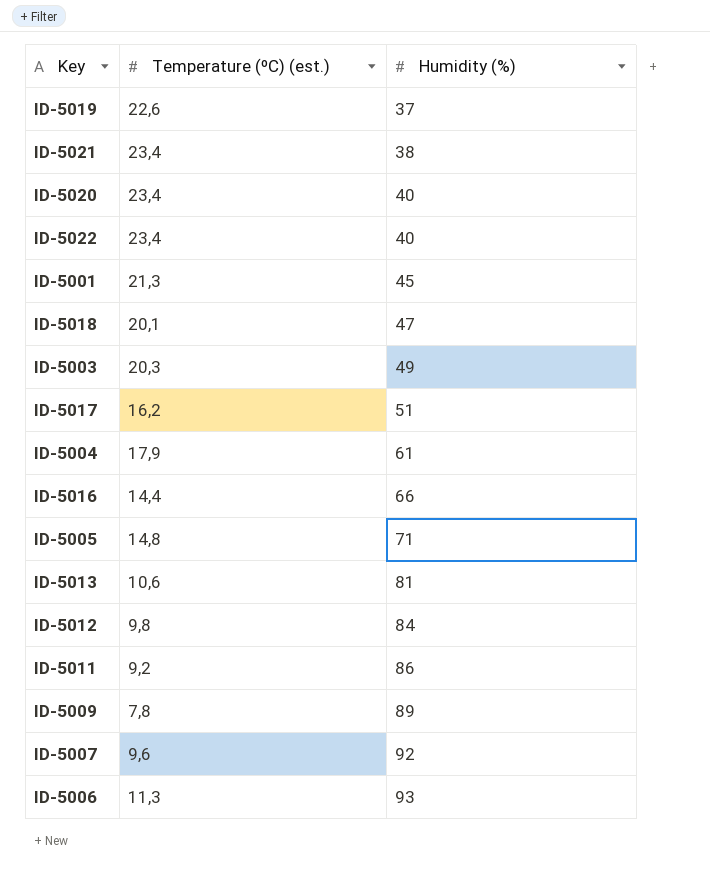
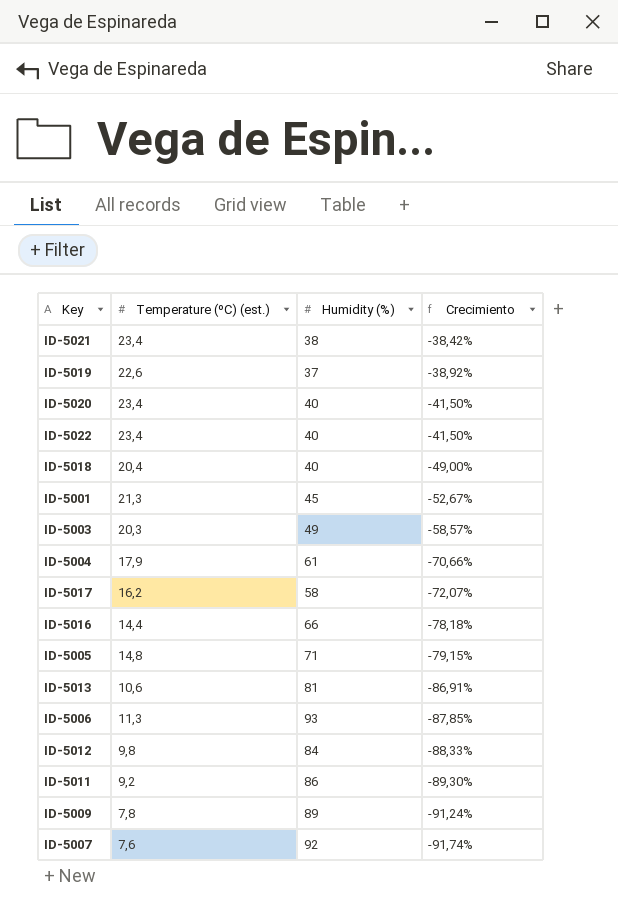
row order: Humidity (%) ascending -> Crecimiento descending
column Crecimiento | formula: none -> ([Temperature (ºC) (est.)] - [Humidity (%)]) / [Humidity (%)]
ID-5018 | Temperature (ºC) (est.): 20,1 -> 20,4
ID-5018 | Humidity (%): 47 -> 40
ID-5017 | Humidity (%): 51 -> 58
ID-5007 | Temperature (ºC) (est.): 9,6 -> 7,6

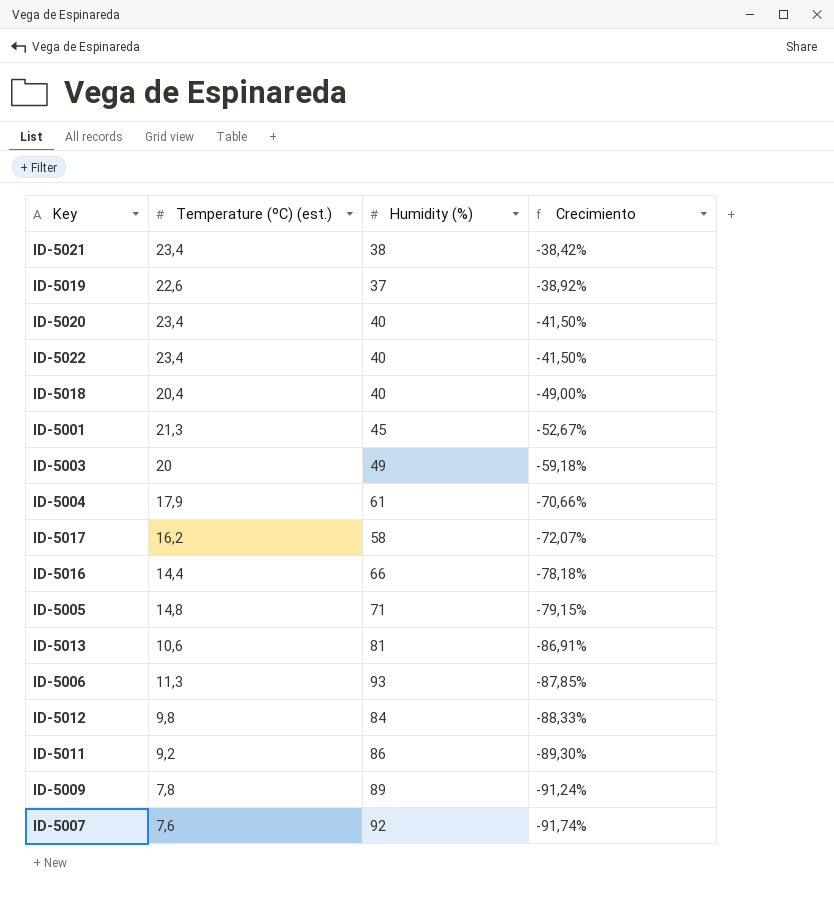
ID-5003 | Temperature (ºC) (est.): 20,3 -> 20
ID-5003 | Crecimiento: -58,57% -> -59,18%

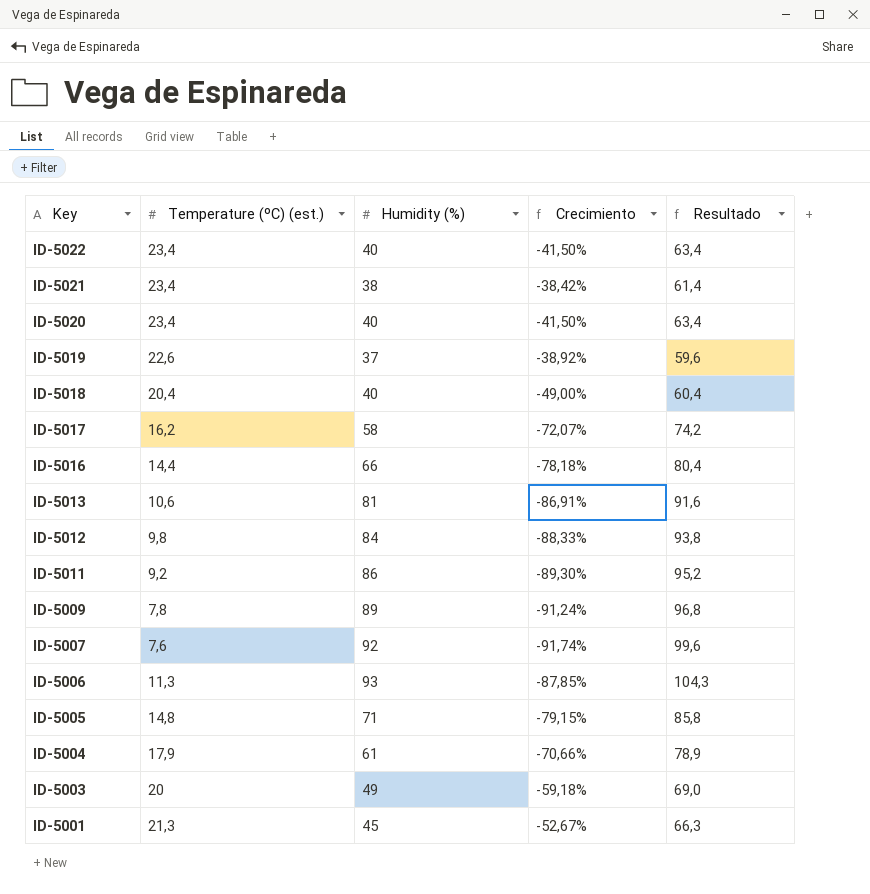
row order: Crecimiento descending -> Key descending
column Resultado | formula: none -> [Temperature (ºC) (est.)] + [Humidity (%)]

